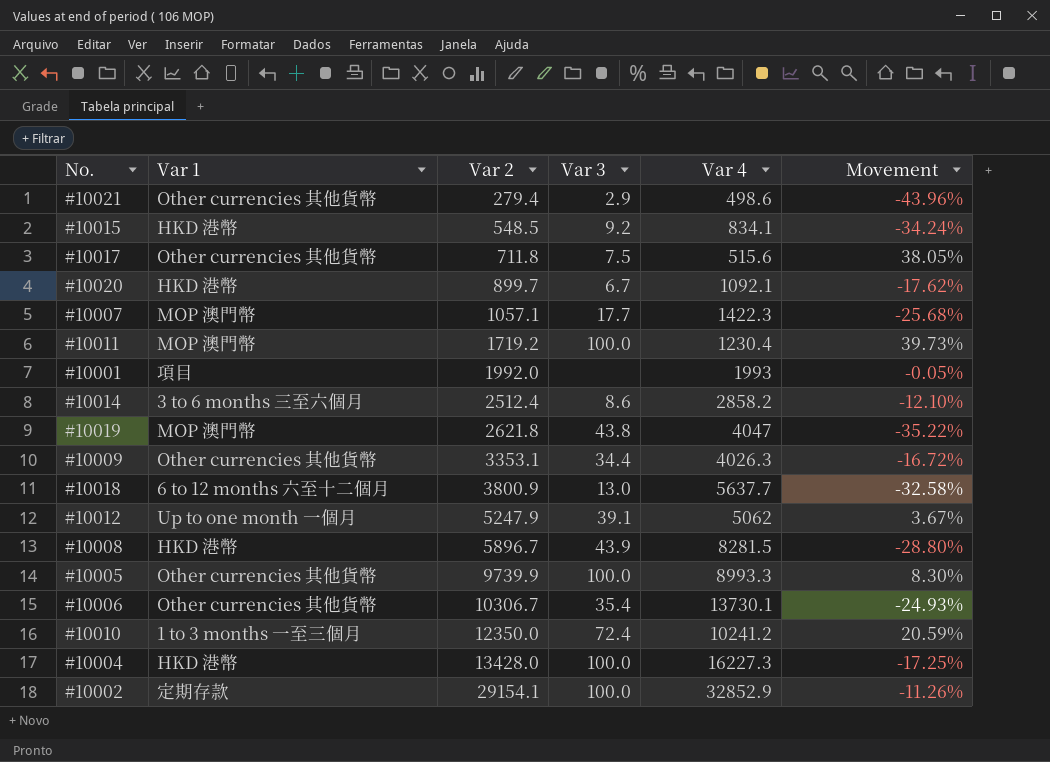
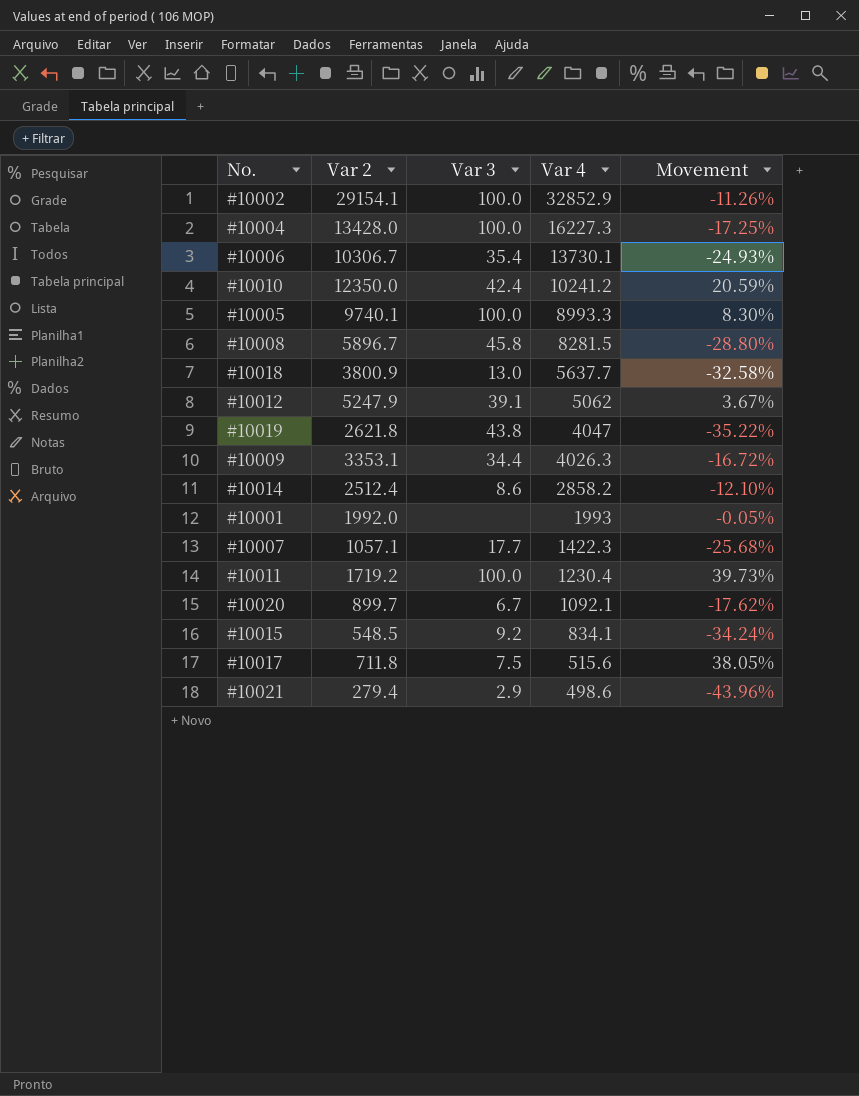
row order: Var 2 ascending -> Var 4 descending
column Var 1 | position: 2 -> none
#10010 | Var 3: 72.4 -> 42.4
#10005 | Var 2: 9739.9 -> 9740.1
#10008 | Var 3: 43.9 -> 45.8

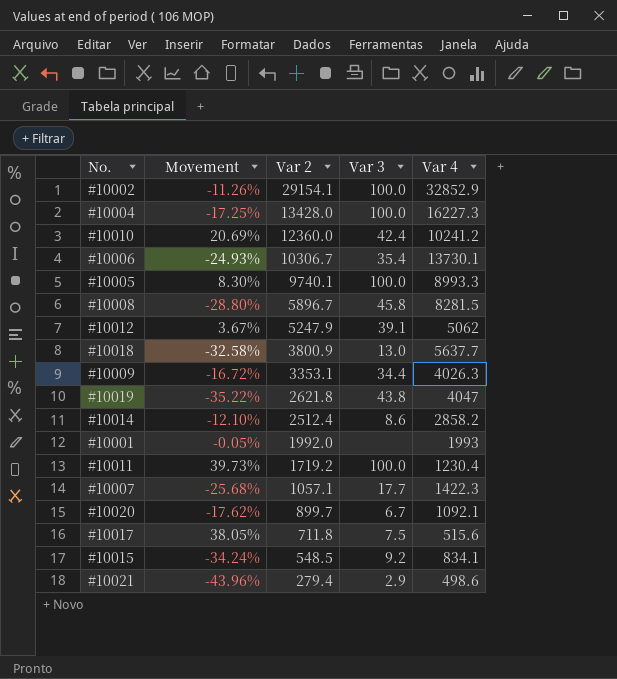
row order: Var 4 descending -> Var 2 descending
column Movement | position: 5 -> 2
#10010 | Movement: 20.59% -> 20.69%
#10010 | Var 2: 12350.0 -> 12360.0

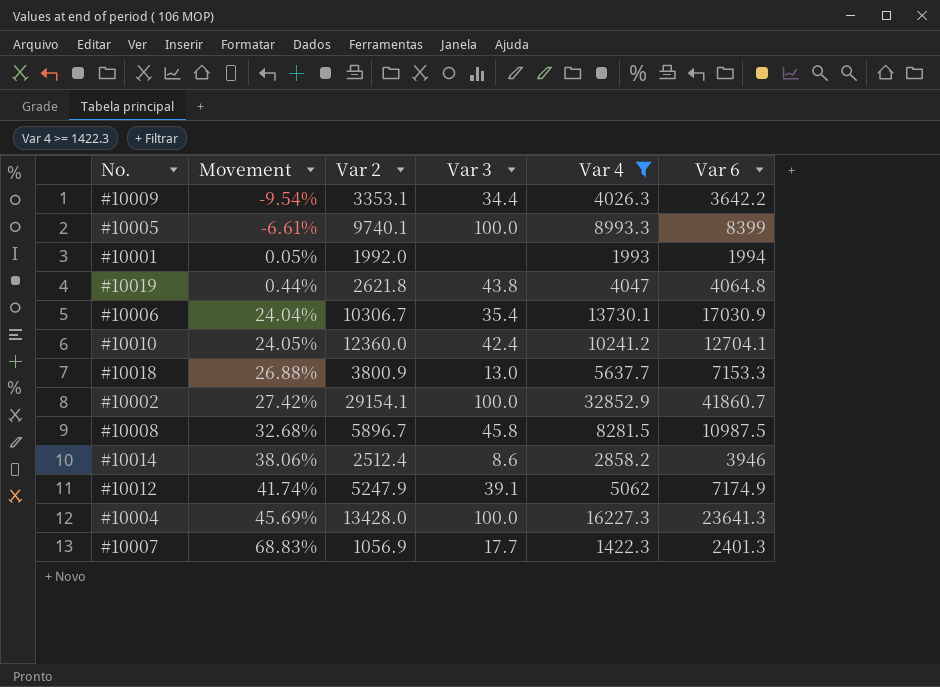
filter: none -> Var 4 >= 1422.3
row order: Var 2 descending -> Movement ascending
column Movement | formula: ([Var 2] - [Var 4]) / [Var 4] -> ([Var 6] - [Var 4]) / [Var 4]
column Var 6 | position: none -> 6
#10007 | Var 2: 1057.1 -> 1056.9

